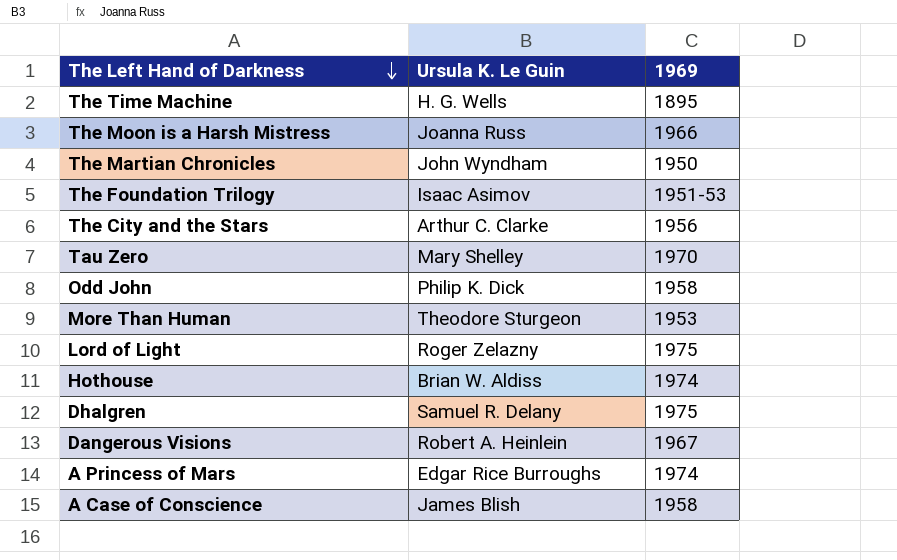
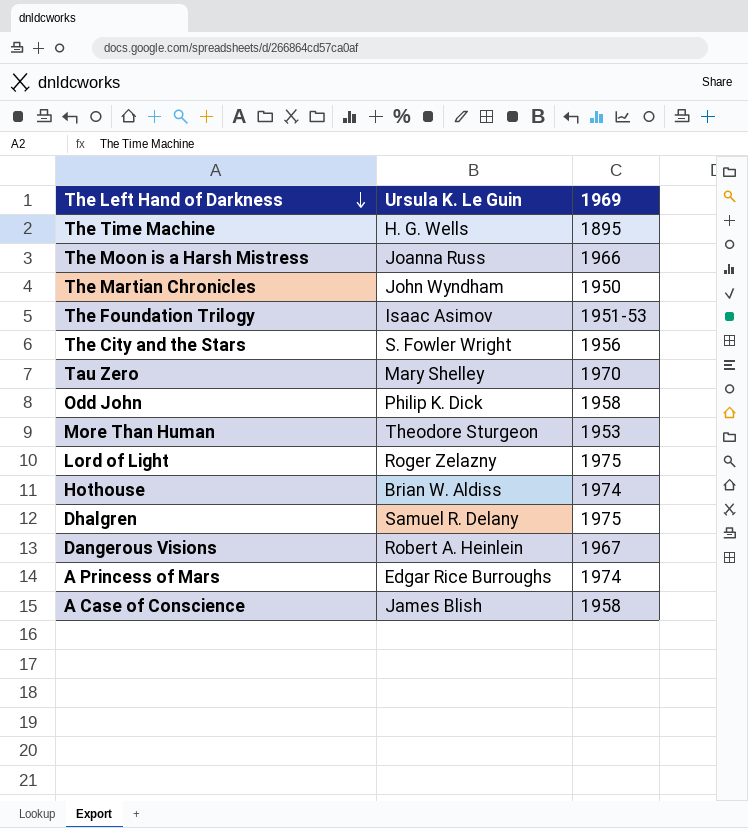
The City and the Stars | Ursula K. Le Guin: Arthur C. Clarke -> S. Fowler Wright

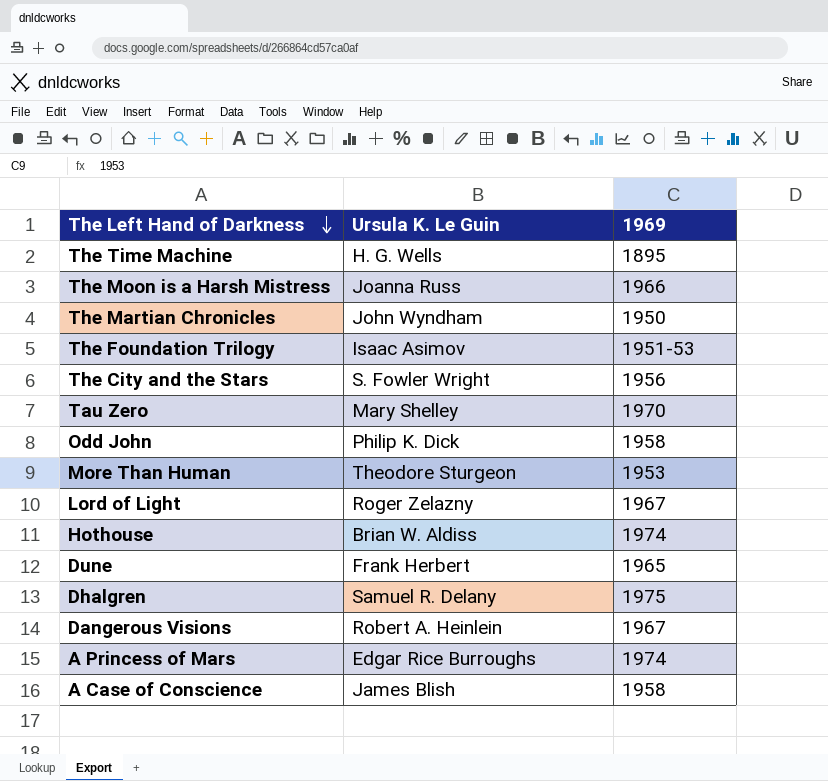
Lord of Light | 1969: 1975 -> 1967
row Dune: none -> Frank Herbert | 1965

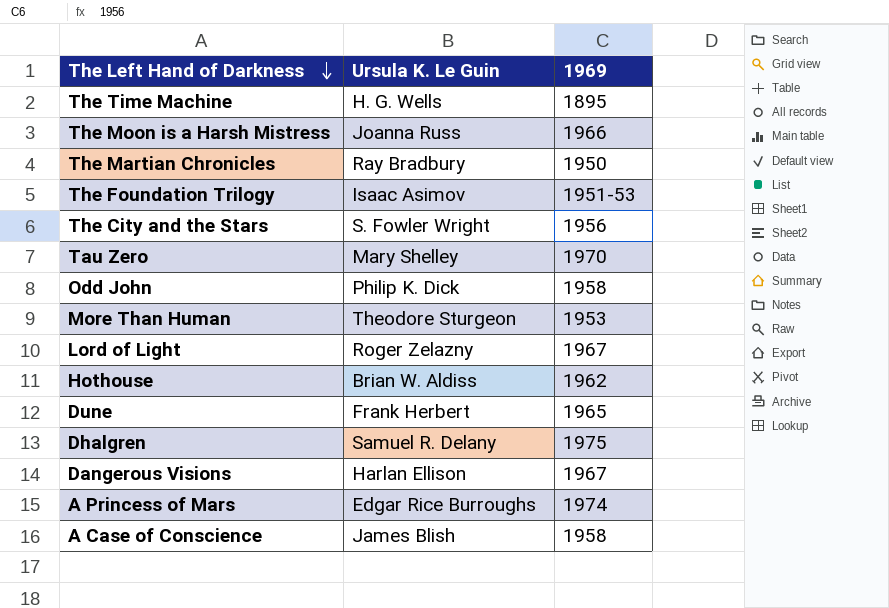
The Martian Chronicles | Ursula K. Le Guin: John Wyndham -> Ray Bradbury
Hothouse | 1969: 1974 -> 1962
Dangerous Visions | Ursula K. Le Guin: Robert A. Heinlein -> Harlan Ellison

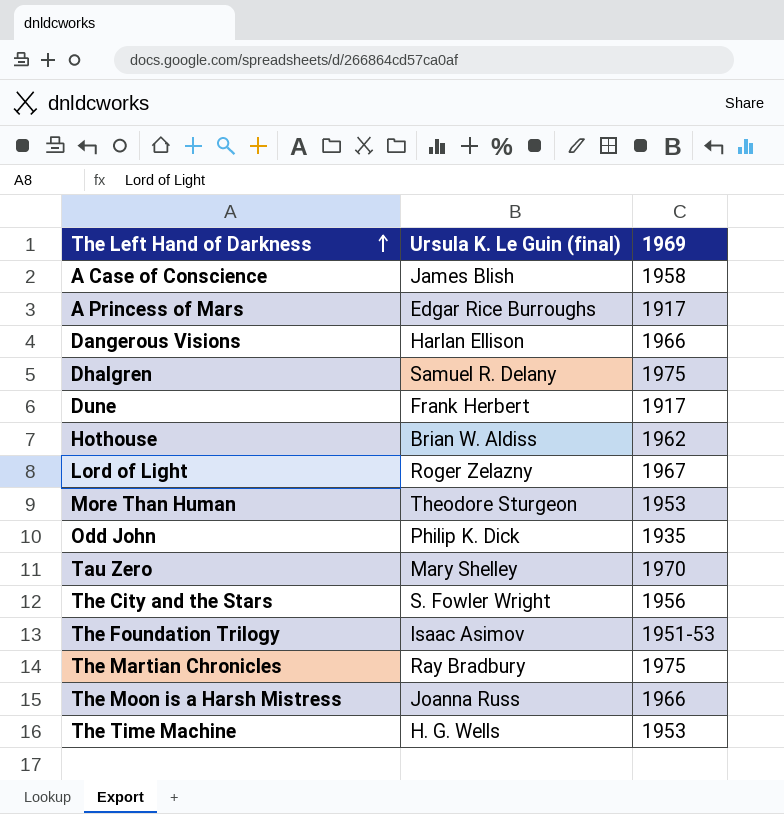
row order: The Left Hand of Darkness descending -> The Left Hand of Darkness ascending
column name: Ursula K. Le Guin -> Ursula K. Le Guin (final)
A Princess of Mars | 1969: 1974 -> 1917
Dangerous Visions | 1969: 1967 -> 1966
Dune | 1969: 1965 -> 1917
Odd John | 1969: 1958 -> 1935
The Martian Chronicles | 1969: 1950 -> 1975
The Time Machine | 1969: 1895 -> 1953

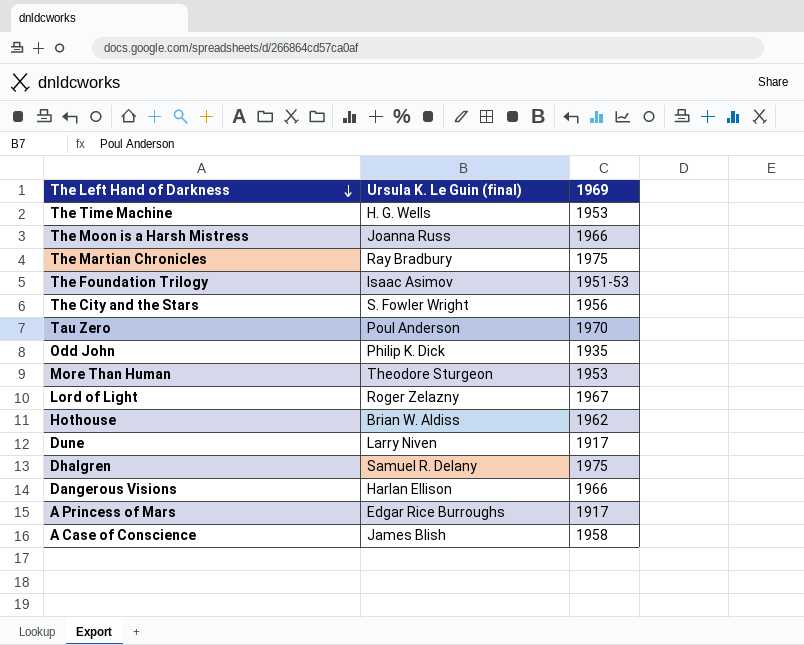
row order: The Left Hand of Darkness ascending -> The Left Hand of Darkness descending
Tau Zero | Ursula K. Le Guin (final): Mary Shelley -> Poul Anderson
Dune | Ursula K. Le Guin (final): Frank Herbert -> Larry Niven

